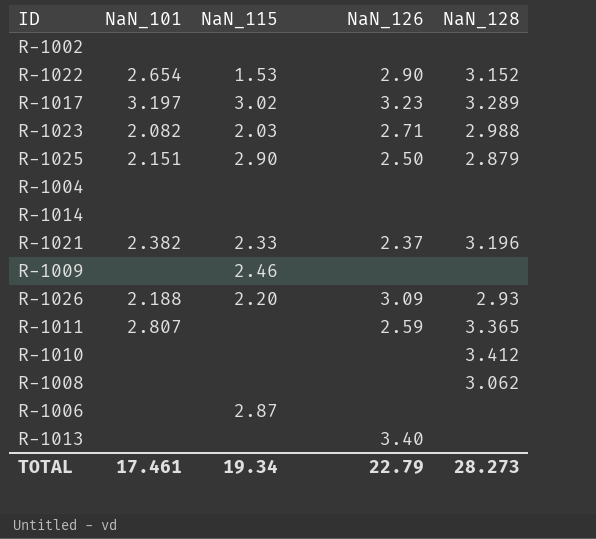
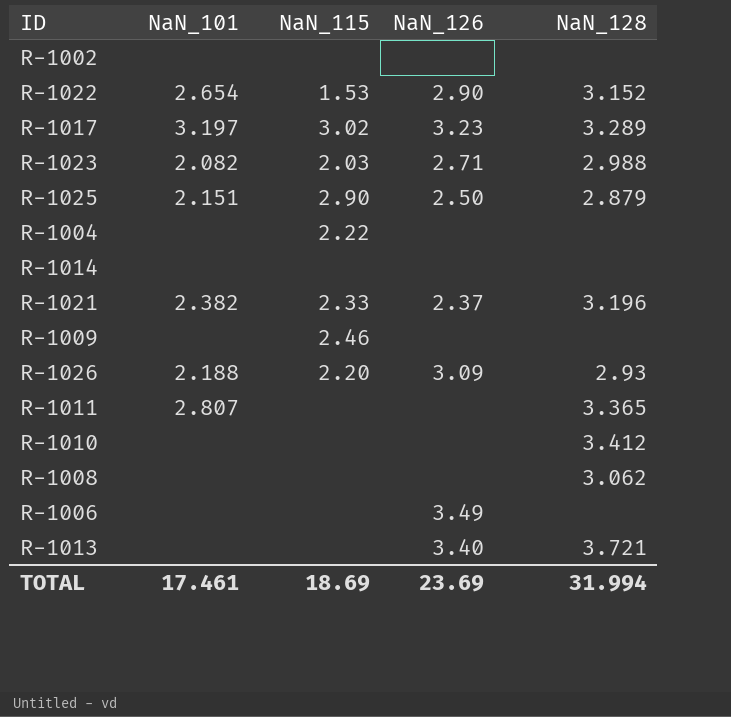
R-1004 | NaN_115: none -> 2.22
R-1011 | NaN_126: 2.59 -> none
R-1006 | NaN_115: 2.87 -> none
R-1006 | NaN_126: none -> 3.49
R-1013 | NaN_128: none -> 3.721
TOTAL | NaN_115: 19.34 -> 18.69
TOTAL | NaN_126: 22.79 -> 23.69
TOTAL | NaN_128: 28.273 -> 31.994

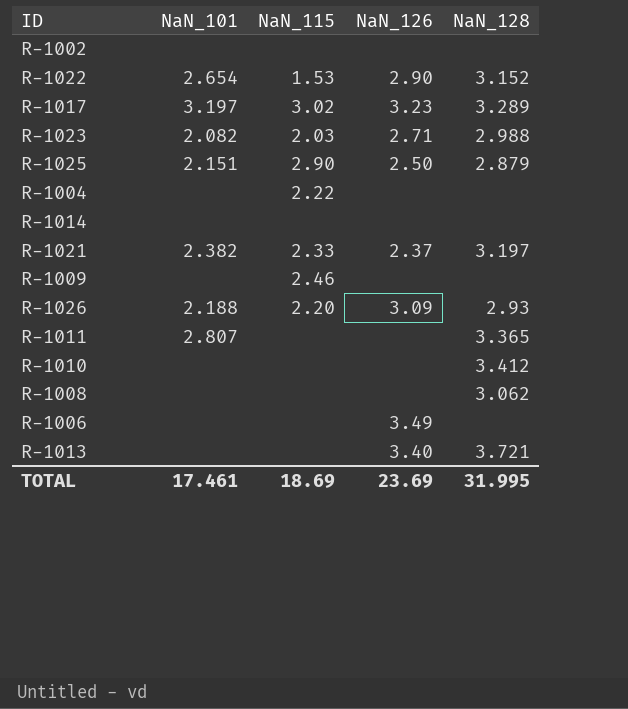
R-1021 | NaN_128: 3.196 -> 3.197
TOTAL | NaN_128: 31.994 -> 31.995

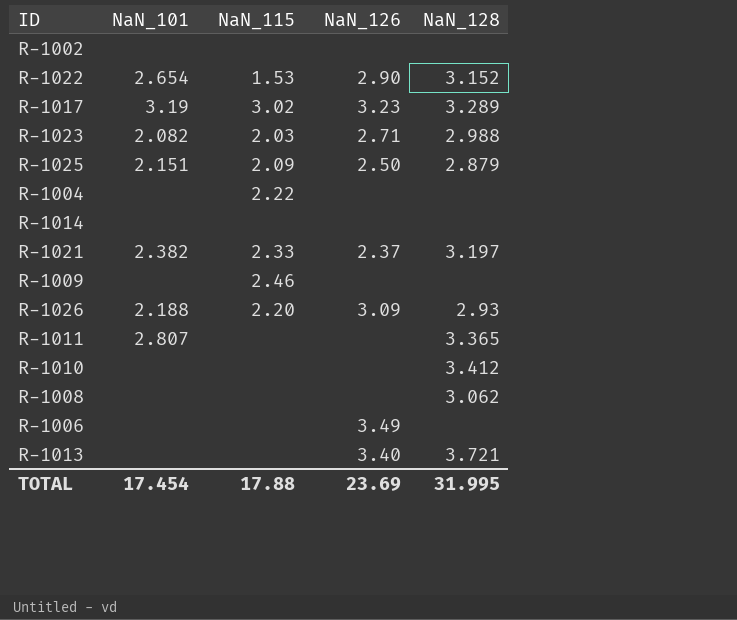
R-1017 | NaN_101: 3.197 -> 3.19
R-1025 | NaN_115: 2.90 -> 2.09
TOTAL | NaN_101: 17.461 -> 17.454
TOTAL | NaN_115: 18.69 -> 17.88

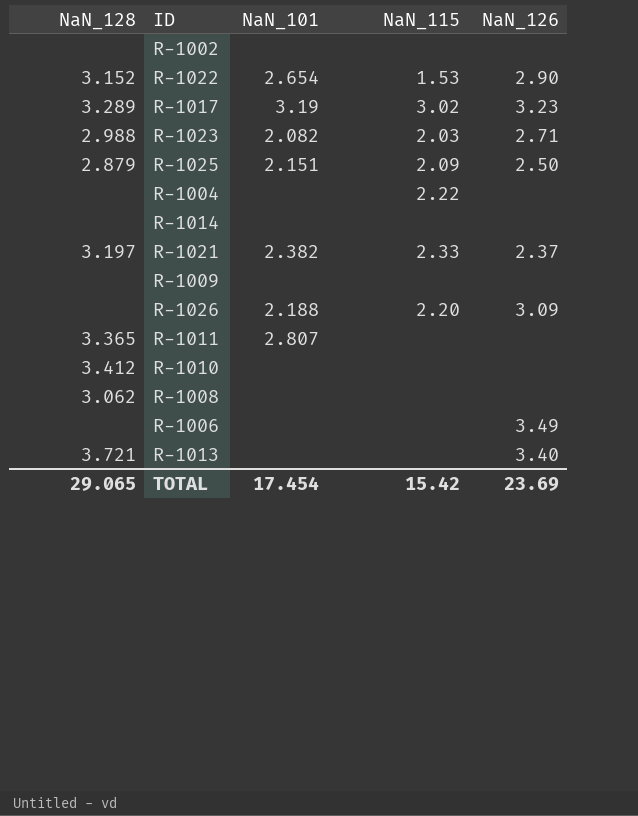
column NaN_128 | position: 5 -> 1
R-1009 | NaN_115: 2.46 -> none
R-1026 | NaN_128: 2.93 -> none
TOTAL | NaN_128: 31.995 -> 29.065
TOTAL | NaN_115: 17.88 -> 15.42

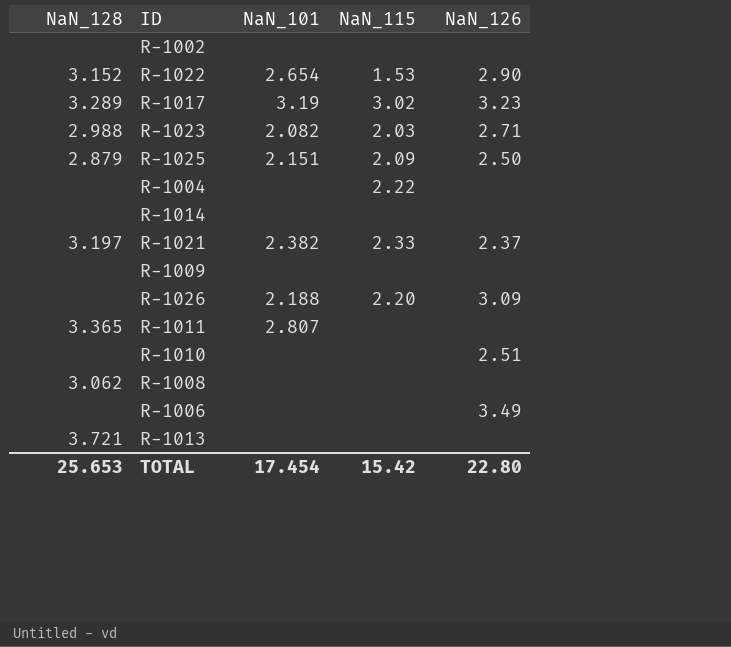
R-1010 | NaN_128: 3.412 -> none
R-1010 | NaN_126: none -> 2.51
R-1013 | NaN_126: 3.40 -> none
TOTAL | NaN_128: 29.065 -> 25.653
TOTAL | NaN_126: 23.69 -> 22.80

